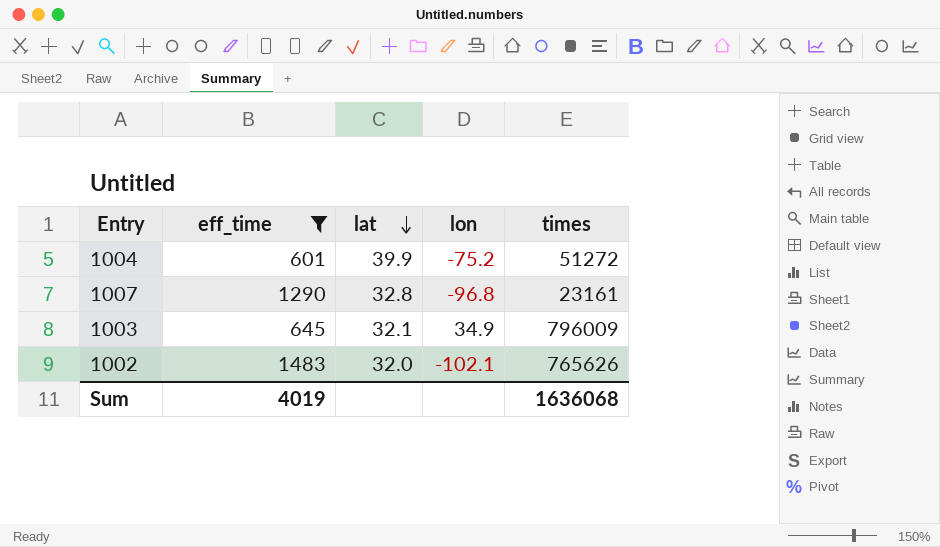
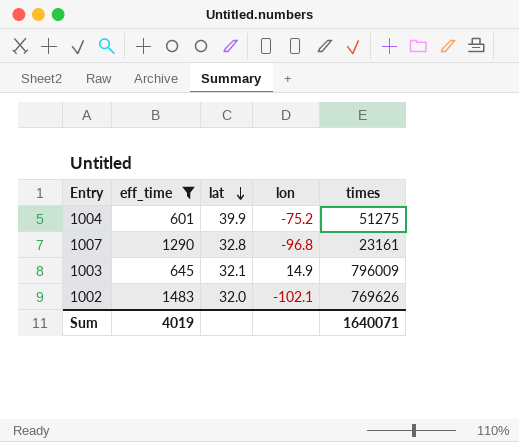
1004 | times: 51272 -> 51275
1003 | lon: 34.9 -> 14.9
1002 | times: 765626 -> 769626
Sum | times: 1636068 -> 1640071

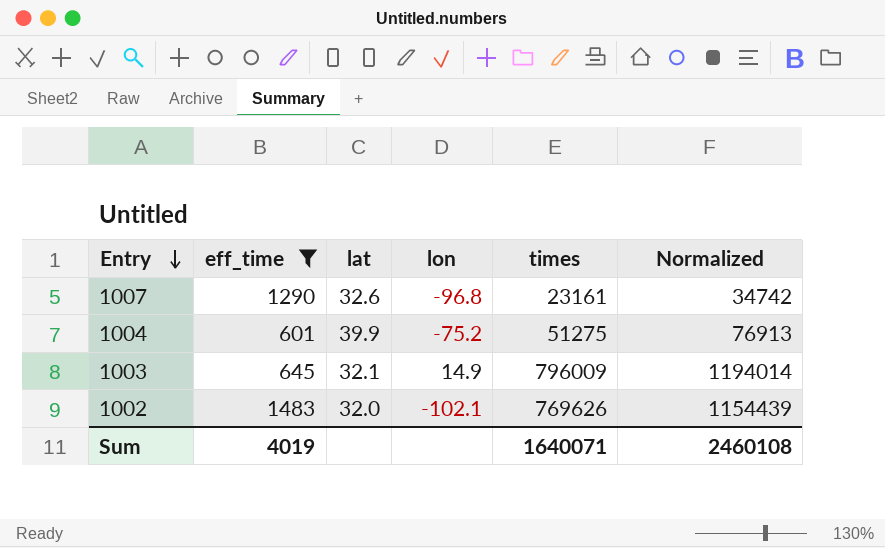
row order: lat descending -> Entry descending
column Normalized | formula: none -> [times] * 1.5
1007 | lat: 32.8 -> 32.6

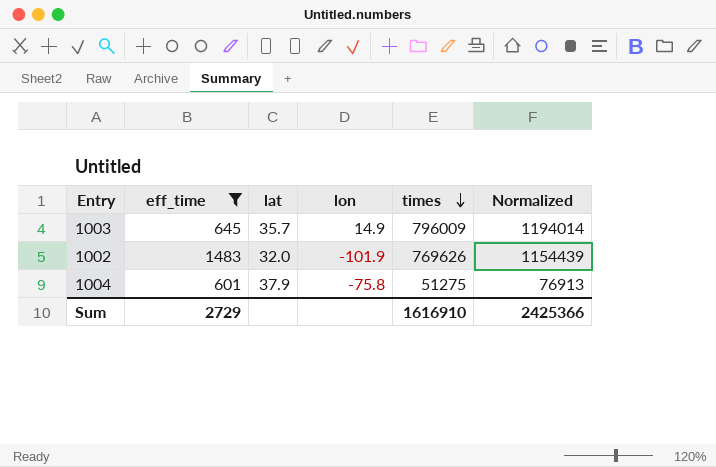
row order: Entry descending -> times descending
row 1007: 1290 | 32.6 | -96.8 | 23161 | 34742 -> none
1003 | lat: 32.1 -> 35.7
1002 | lon: -102.1 -> -101.9
1004 | lat: 39.9 -> 37.9
1004 | lon: -75.2 -> -75.8
Sum | eff_time: 4019 -> 2729
Sum | times: 1640071 -> 1616910
Sum | Normalized: 2460108 -> 2425366

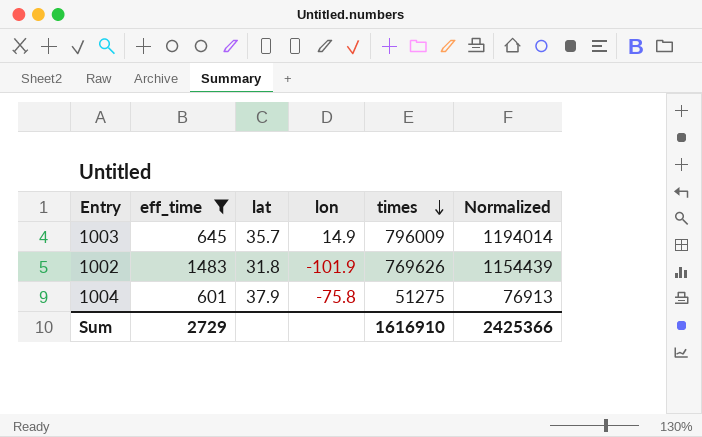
1002 | lat: 32.0 -> 31.8

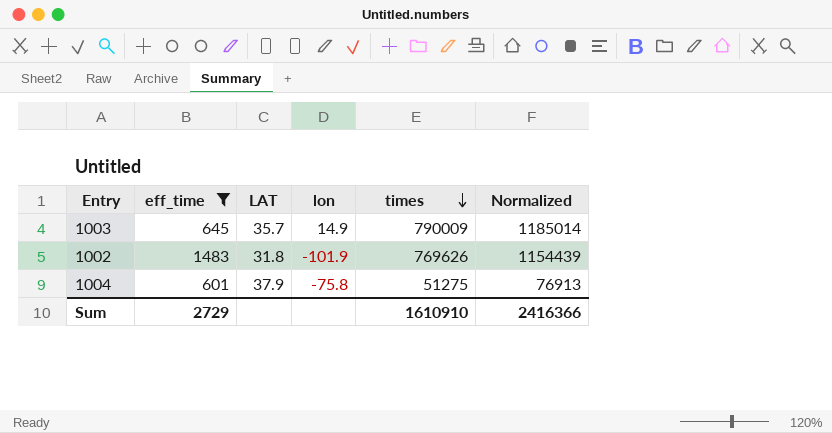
column name: lat -> LAT
1003 | times: 796009 -> 790009
1003 | Normalized: 1194014 -> 1185014
Sum | times: 1616910 -> 1610910
Sum | Normalized: 2425366 -> 2416366

